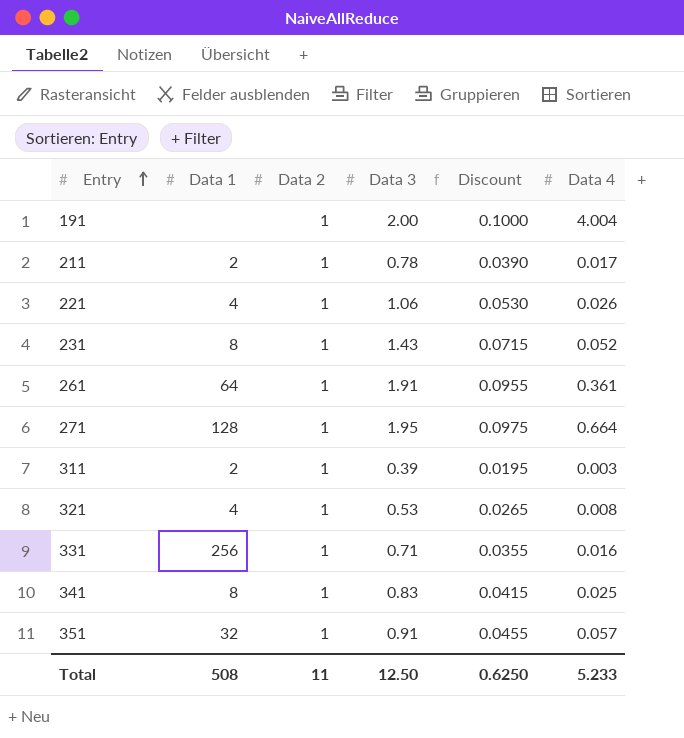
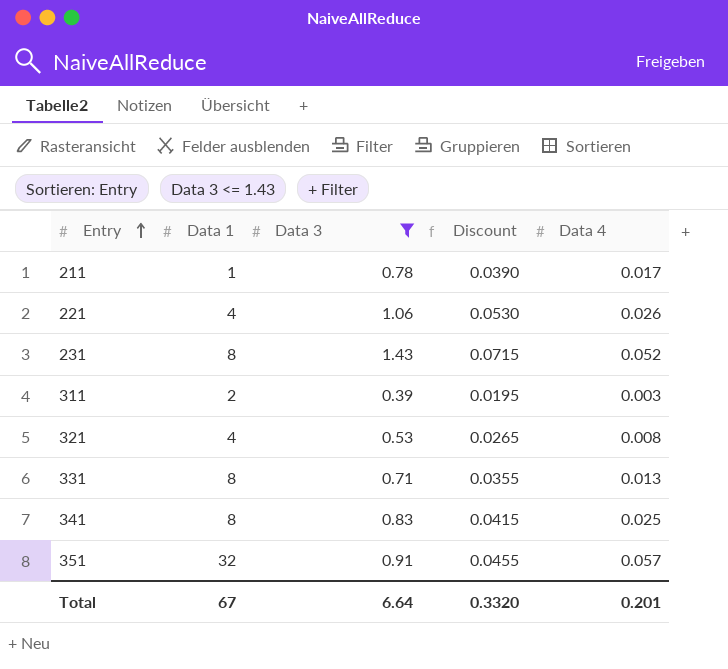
filter: none -> Data 3 <= 1.43
column Data 2 | position: 3 -> none
211 | Data 1: 2 -> 1
331 | Data 1: 256 -> 8
331 | Data 4: 0.016 -> 0.013
Total | Data 1: 508 -> 67
Total | Data 3: 12.50 -> 6.64
Total | Discount: 0.6250 -> 0.3320
Total | Data 4: 5.233 -> 0.201

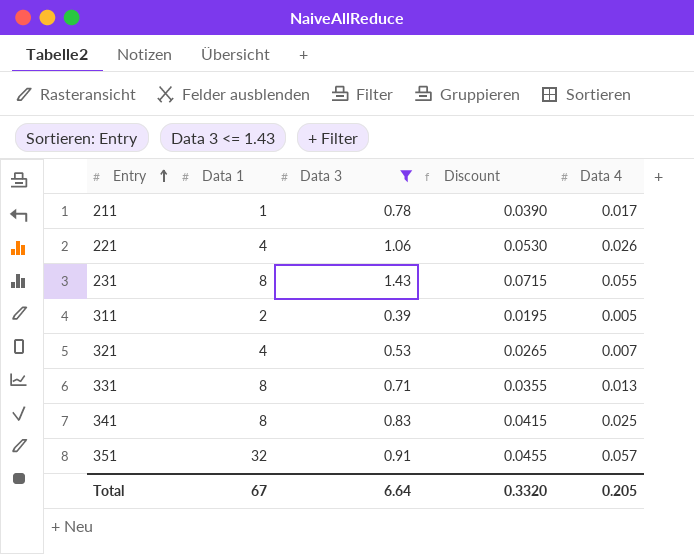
231 | Data 4: 0.052 -> 0.055
311 | Data 4: 0.003 -> 0.005
321 | Data 4: 0.008 -> 0.007
Total | Data 4: 0.201 -> 0.205

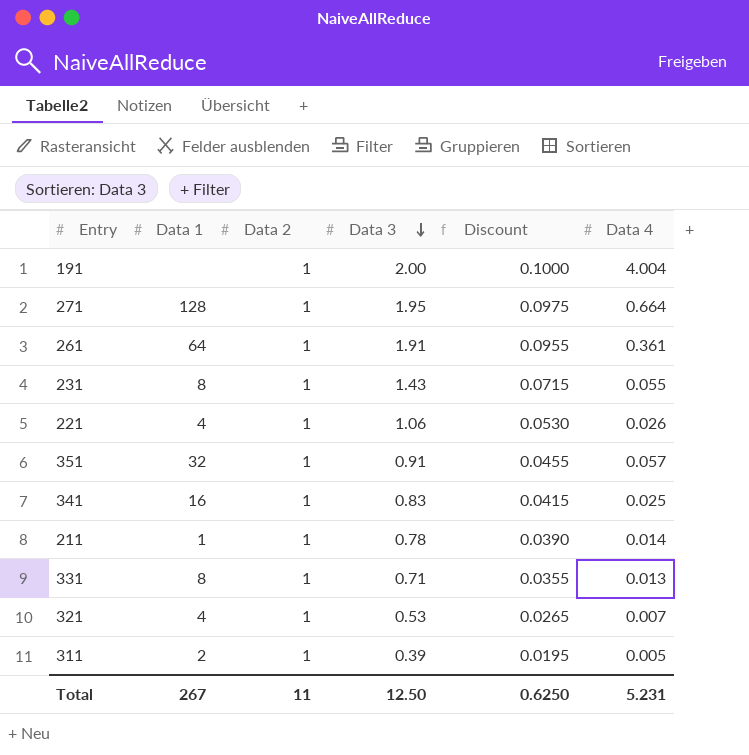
filter: Data 3 <= 1.43 -> none
row order: Entry ascending -> Data 3 descending
column Data 2 | position: none -> 3
341 | Data 1: 8 -> 16
211 | Data 4: 0.017 -> 0.014
Total | Data 1: 67 -> 267
Total | Data 3: 6.64 -> 12.50
Total | Discount: 0.3320 -> 0.6250
Total | Data 4: 0.205 -> 5.231

